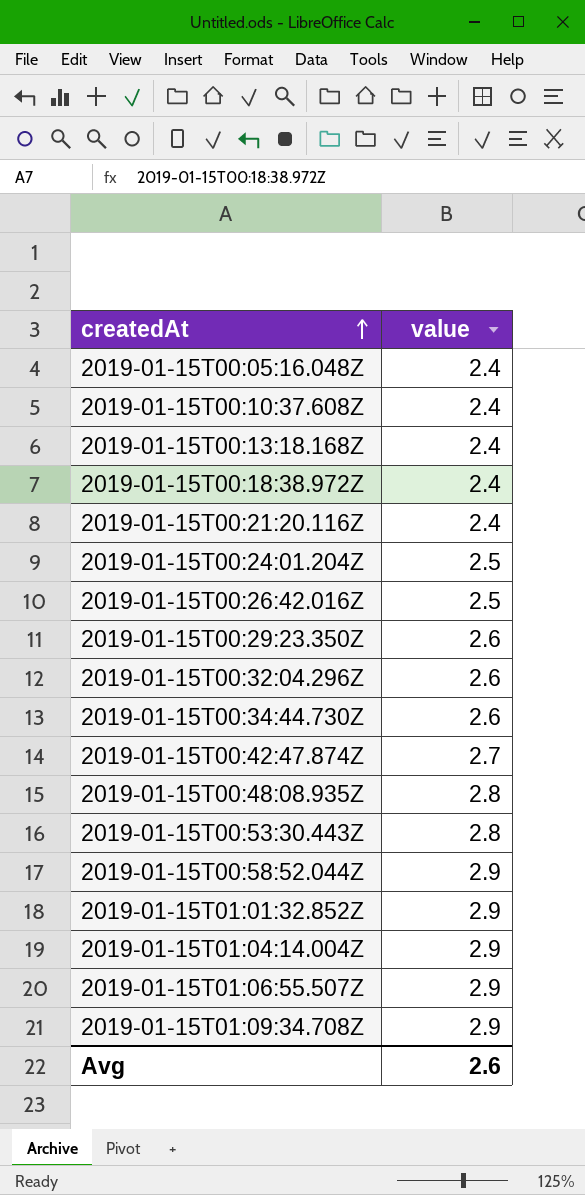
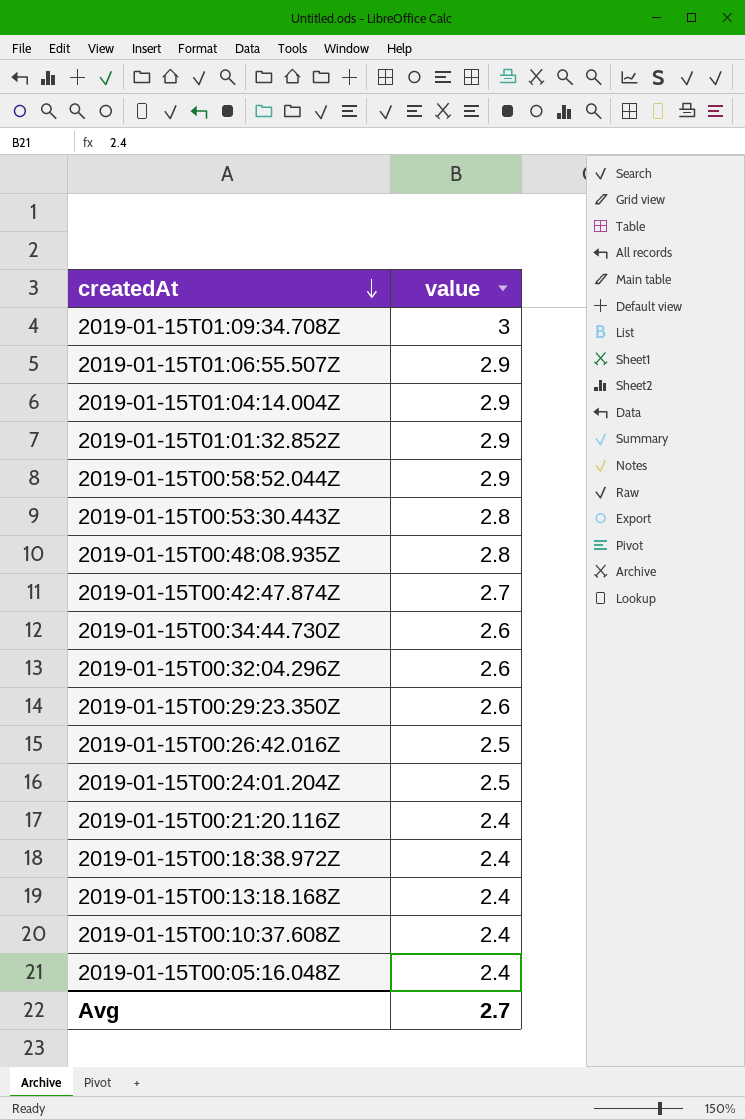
row order: createdAt ascending -> createdAt descending
2019-01-15T01:09:34.708Z | value: 2.9 -> 3
Avg | value: 2.6 -> 2.7

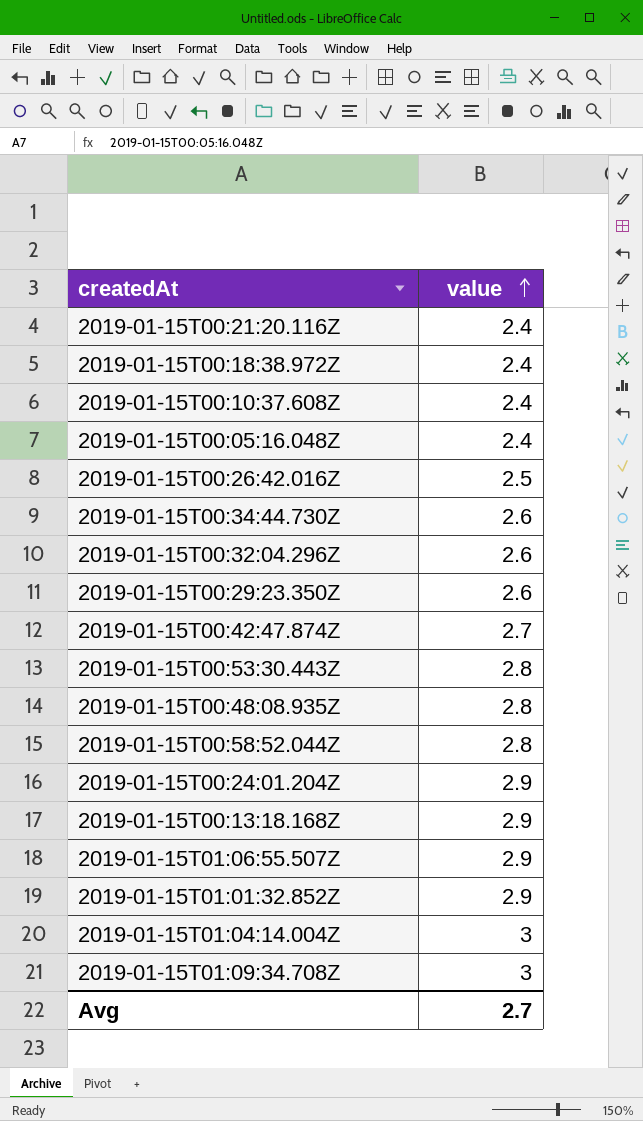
row order: createdAt descending -> value ascending
2019-01-15T00:58:52.044Z | value: 2.9 -> 2.8
2019-01-15T00:24:01.204Z | value: 2.5 -> 2.9
2019-01-15T00:13:18.168Z | value: 2.4 -> 2.9
2019-01-15T01:04:14.004Z | value: 2.9 -> 3

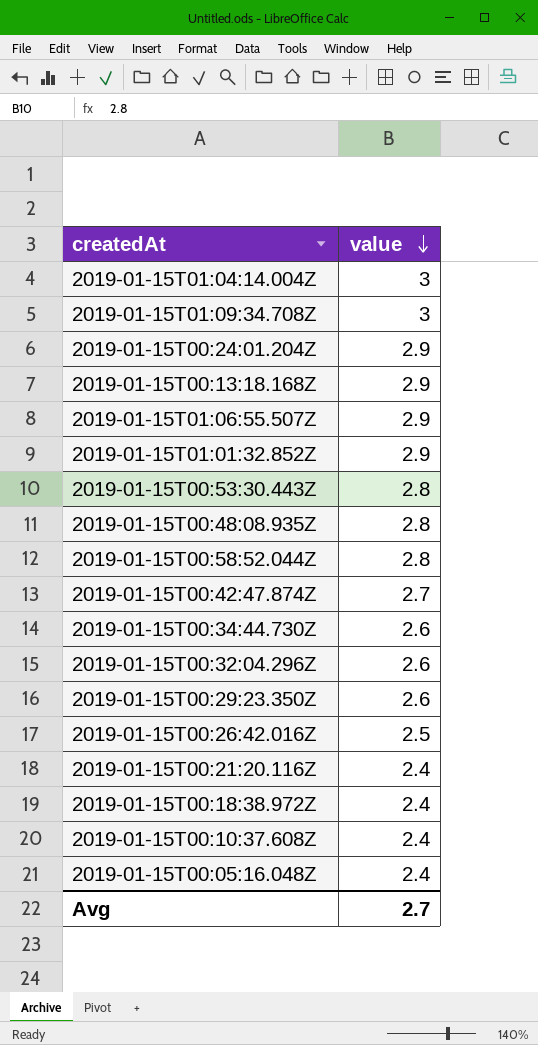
row order: value ascending -> value descending

